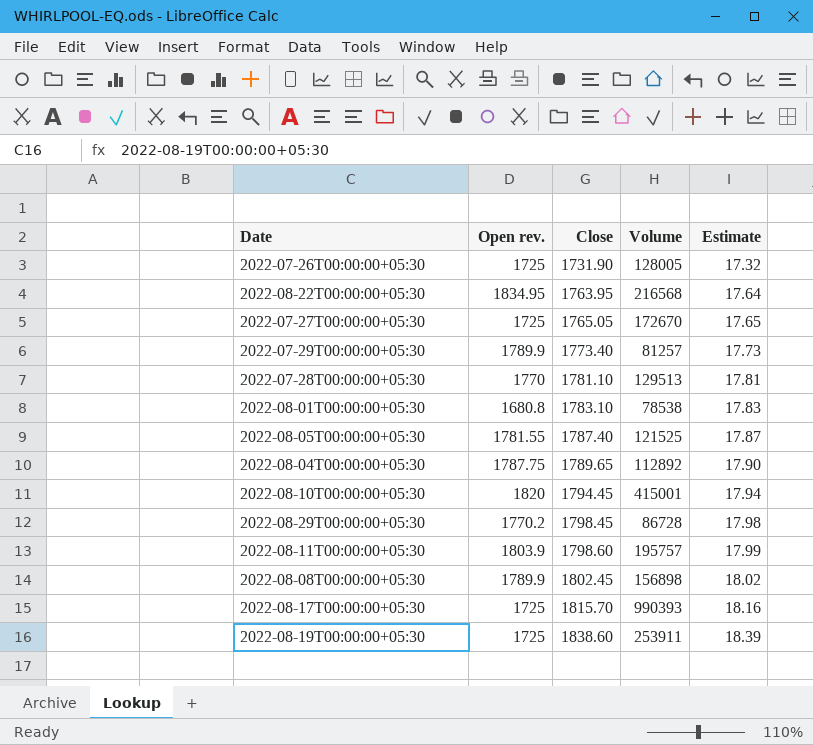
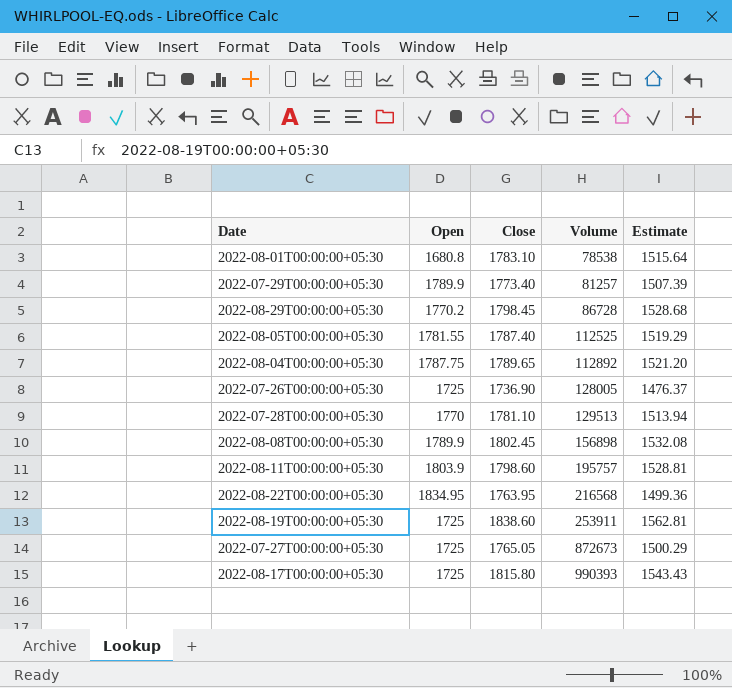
row order: Close ascending -> Volume ascending
column name: Open rev. -> Open
column Estimate | formula: [Close] * 0.01 -> [Close] * 0.85
row 2022-08-10T00:00:00+05:30: 1820 | 1794.45 | 415001 | 17.94 -> none
2022-08-05T00:00:00+05:30 | Volume: 121525 -> 112525
2022-07-26T00:00:00+05:30 | Close: 1731.90 -> 1736.90
2022-07-27T00:00:00+05:30 | Volume: 172670 -> 872673
2022-08-17T00:00:00+05:30 | Close: 1815.70 -> 1815.80

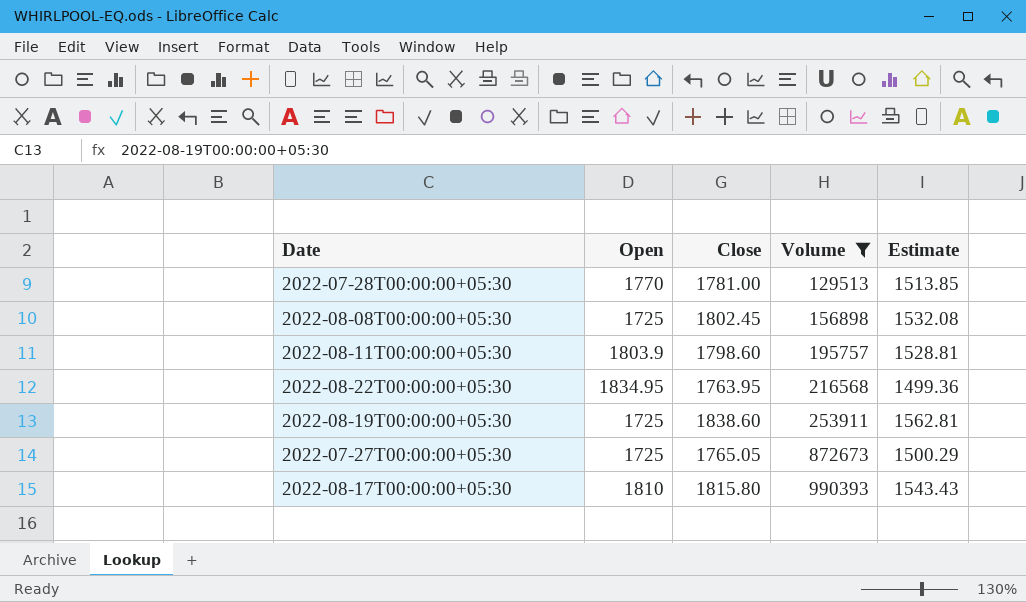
filter: none -> Volume >= 129513
2022-07-28T00:00:00+05:30 | Close: 1781.10 -> 1781.00
2022-07-28T00:00:00+05:30 | Estimate: 1513.94 -> 1513.85
2022-08-08T00:00:00+05:30 | Open: 1789.9 -> 1725
2022-08-17T00:00:00+05:30 | Open: 1725 -> 1810

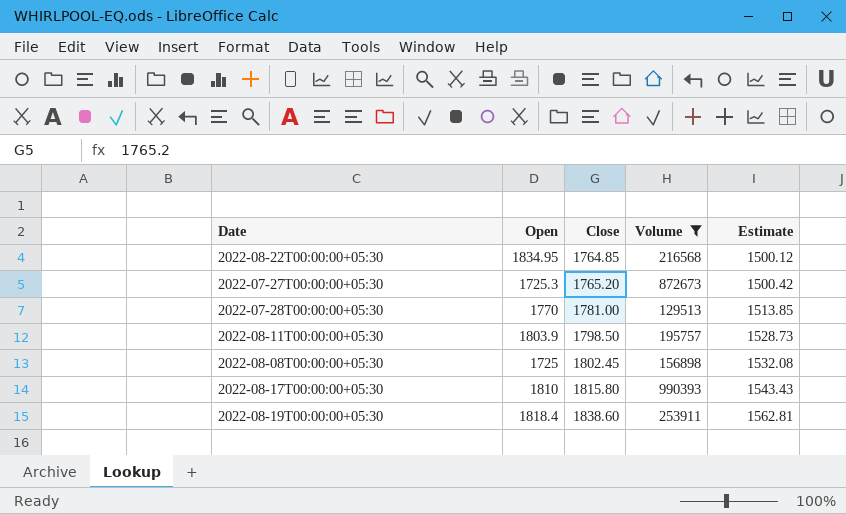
row order: Volume ascending -> Close ascending
2022-08-22T00:00:00+05:30 | Close: 1763.95 -> 1764.85
2022-08-22T00:00:00+05:30 | Estimate: 1499.36 -> 1500.12
2022-07-27T00:00:00+05:30 | Open: 1725 -> 1725.3
2022-07-27T00:00:00+05:30 | Close: 1765.05 -> 1765.20
2022-07-27T00:00:00+05:30 | Estimate: 1500.29 -> 1500.42
2022-08-11T00:00:00+05:30 | Close: 1798.60 -> 1798.50
2022-08-11T00:00:00+05:30 | Estimate: 1528.81 -> 1528.73
2022-08-19T00:00:00+05:30 | Open: 1725 -> 1818.4

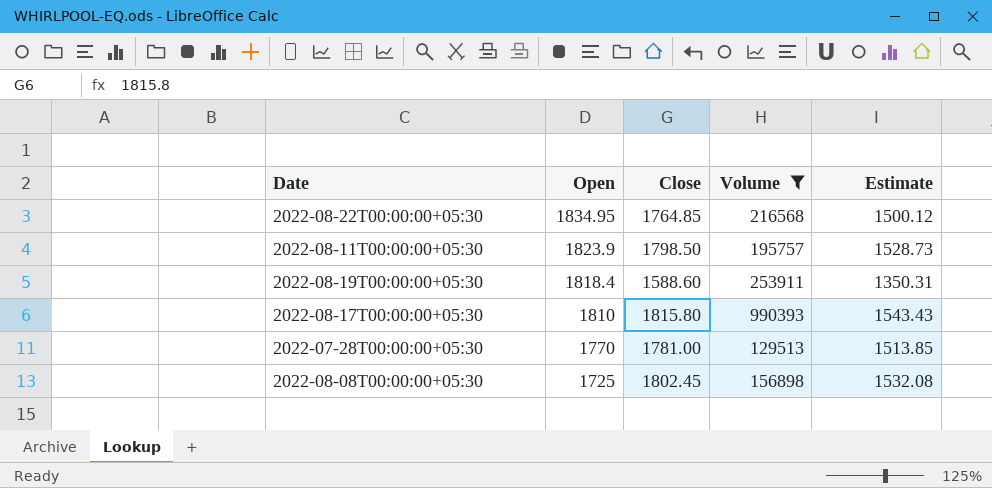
row order: Close ascending -> Open descending
row 2022-07-27T00:00:00+05:30: 1725.3 | 1765.20 | 872673 | 1500.42 -> none
2022-08-11T00:00:00+05:30 | Open: 1803.9 -> 1823.9
2022-08-19T00:00:00+05:30 | Close: 1838.60 -> 1588.60
2022-08-19T00:00:00+05:30 | Estimate: 1562.81 -> 1350.31

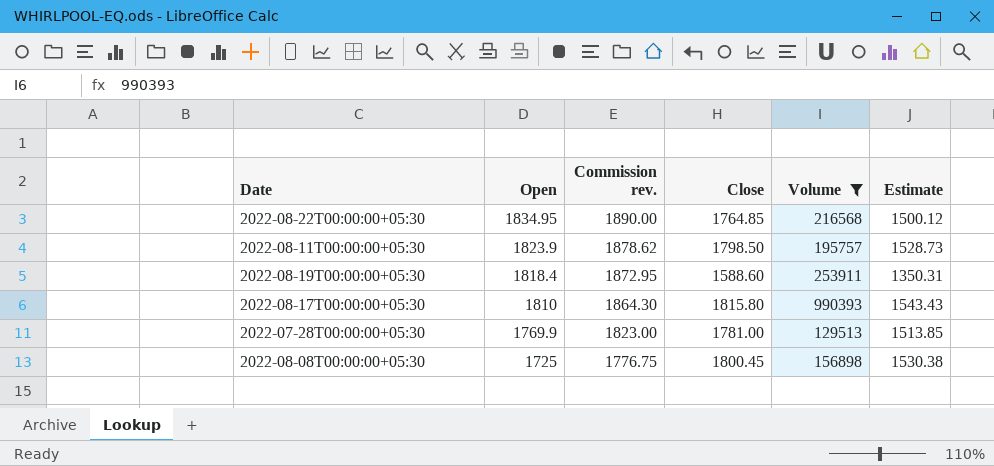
column Commission rev. | formula: none -> [Open] * 1.03
2022-07-28T00:00:00+05:30 | Open: 1770 -> 1769.9
2022-08-08T00:00:00+05:30 | Close: 1802.45 -> 1800.45
2022-08-08T00:00:00+05:30 | Estimate: 1532.08 -> 1530.38

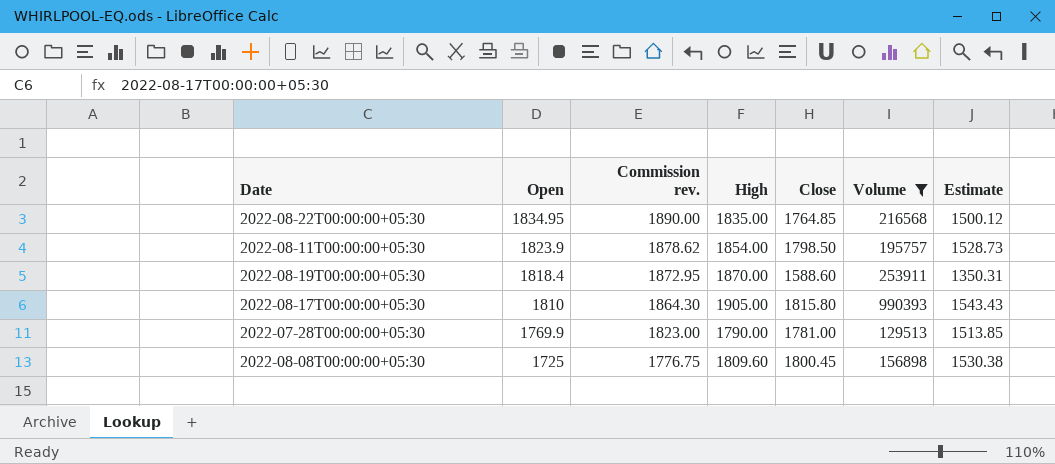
column High | position: none -> 4

